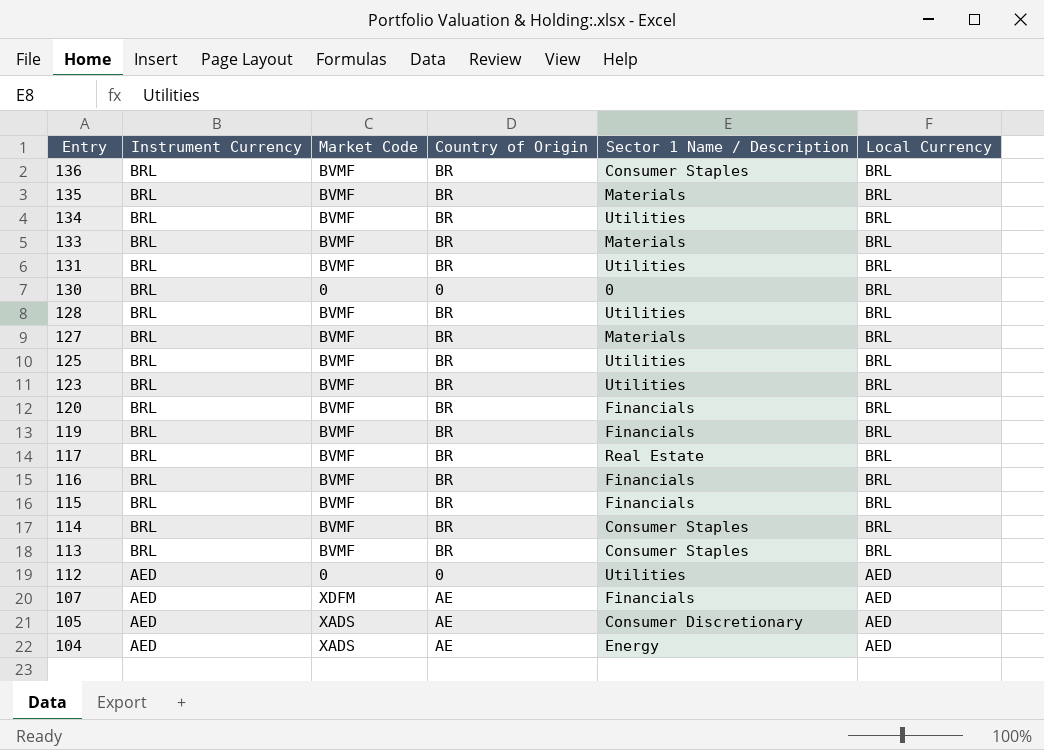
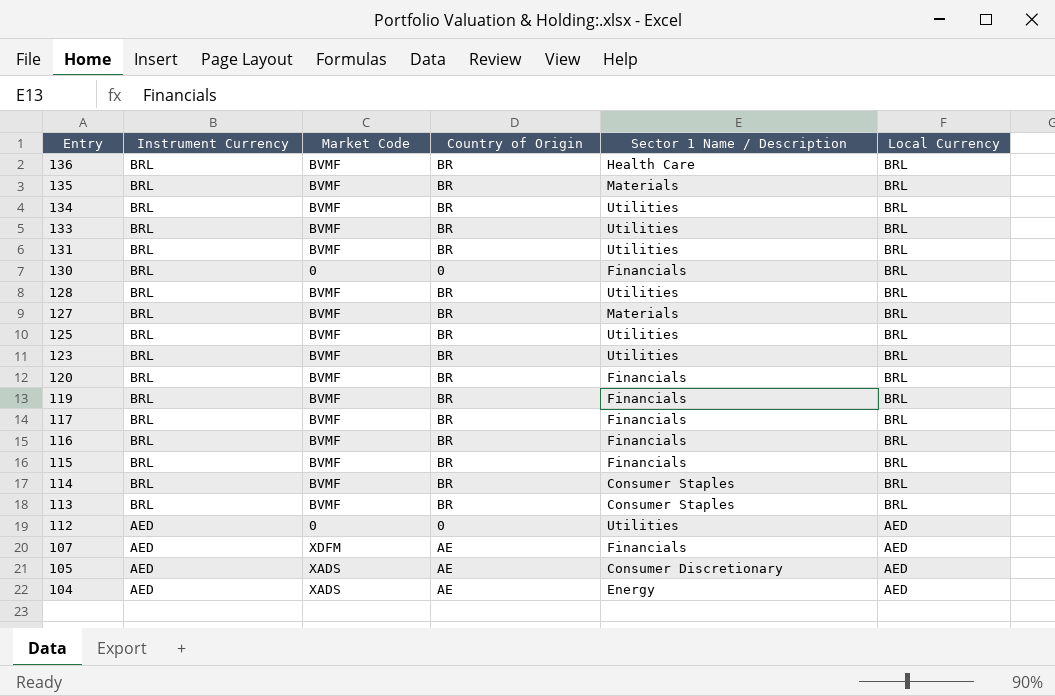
136 | Sector 1 Name / Description: Consumer Staples -> Health Care
133 | Sector 1 Name / Description: Materials -> Utilities
130 | Sector 1 Name / Description: 0 -> Financials
117 | Sector 1 Name / Description: Real Estate -> Financials

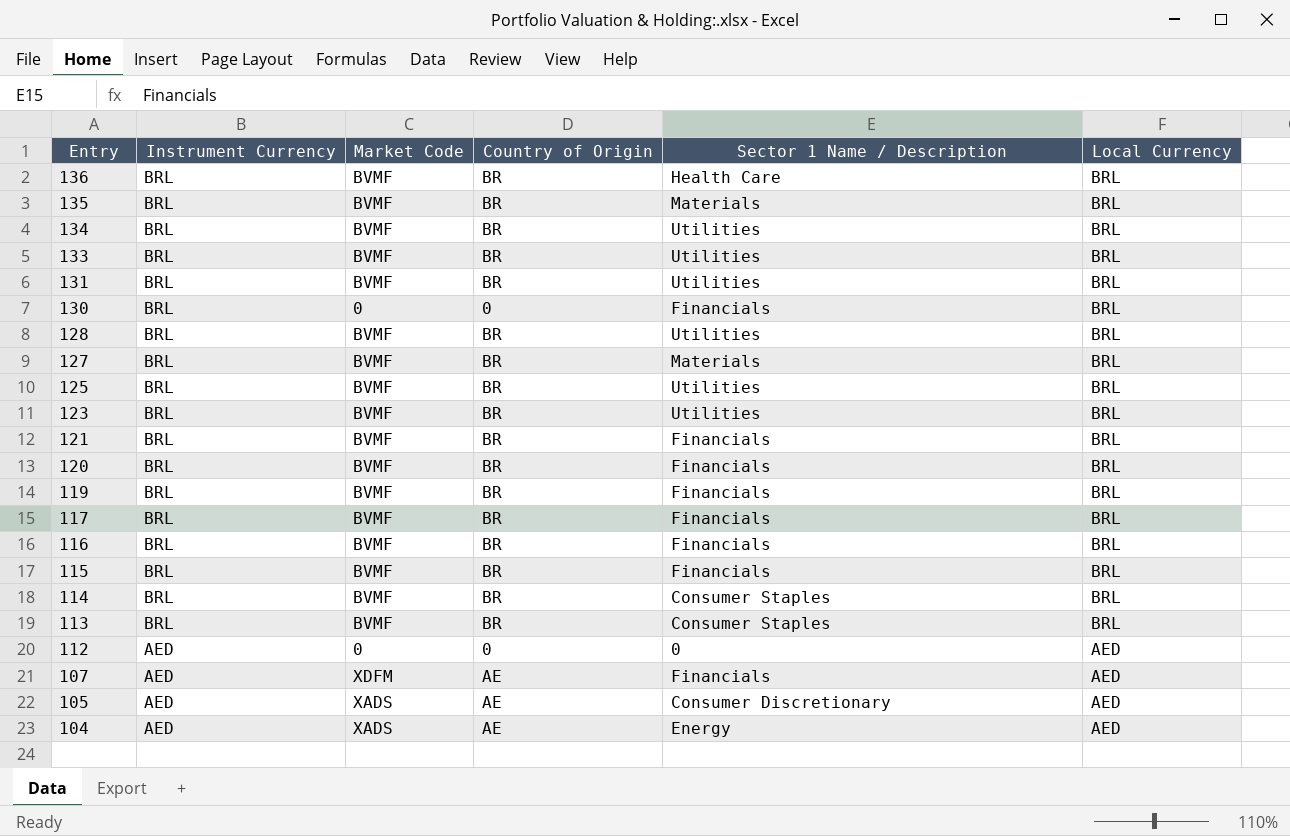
row 121: none -> BRL | BVMF | BR | Financials | BRL
112 | Sector 1 Name / Description: Utilities -> 0

